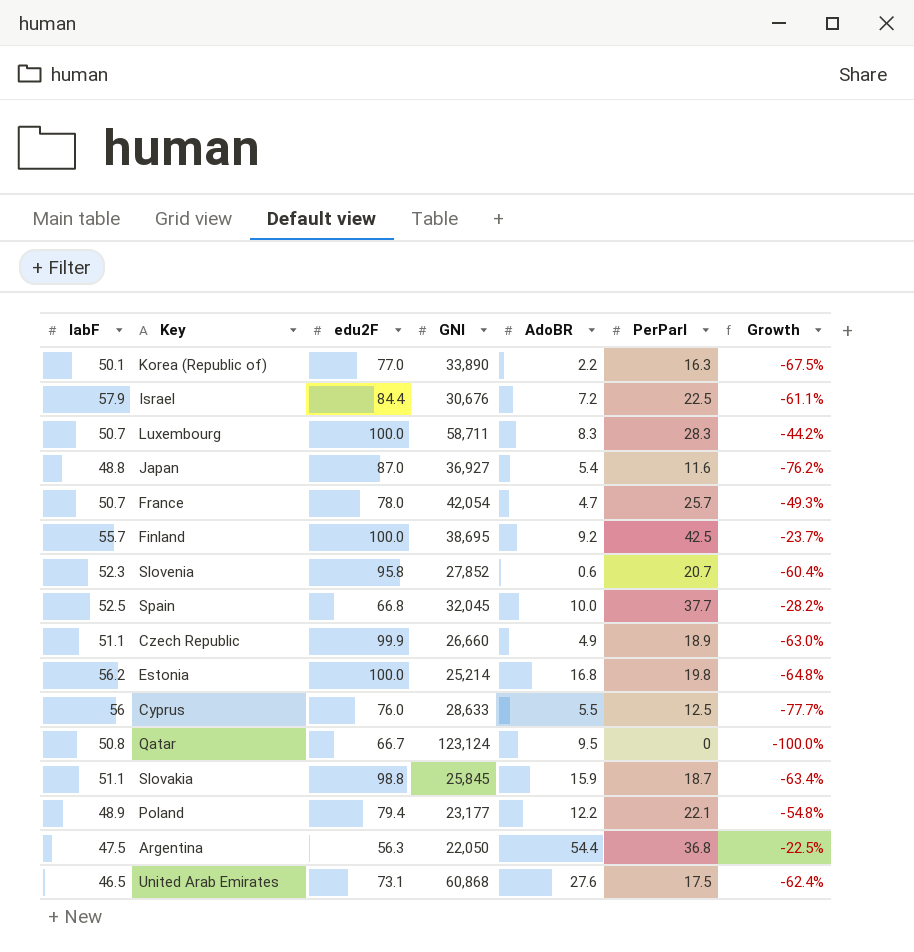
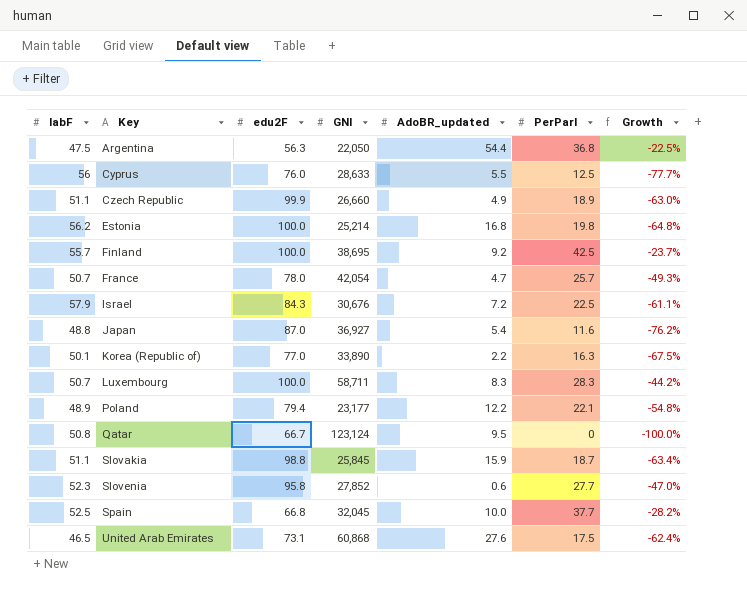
row order: none -> Key ascending
column name: AdoBR -> AdoBR_updated
Israel | edu2F: 84.4 -> 84.3
Slovenia | PerParl: 20.7 -> 27.7
Slovenia | Growth: -60.4% -> -47.0%

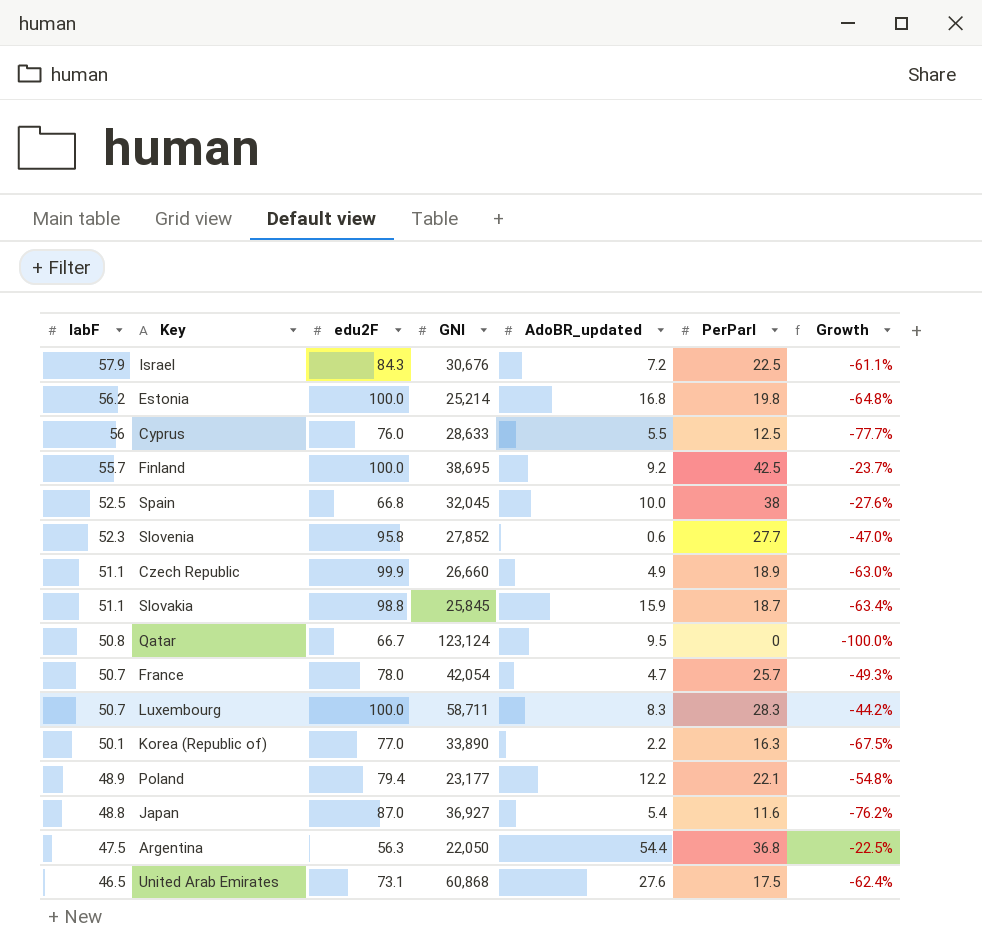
row order: Key ascending -> labF descending
Spain | PerParl: 37.7 -> 38
Spain | Growth: -28.2% -> -27.6%

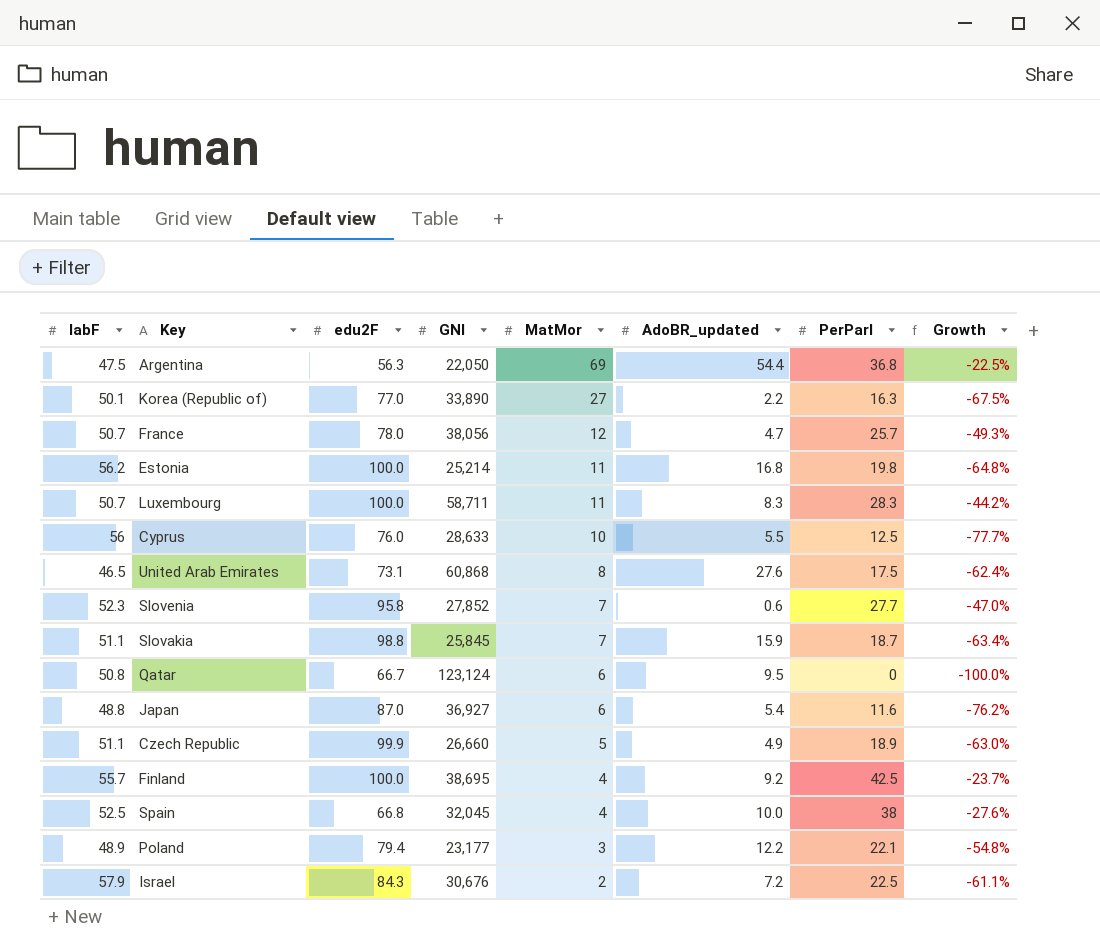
row order: labF descending -> MatMor descending
column MatMor | position: none -> 5
France | GNI: 42,054 -> 38,056

